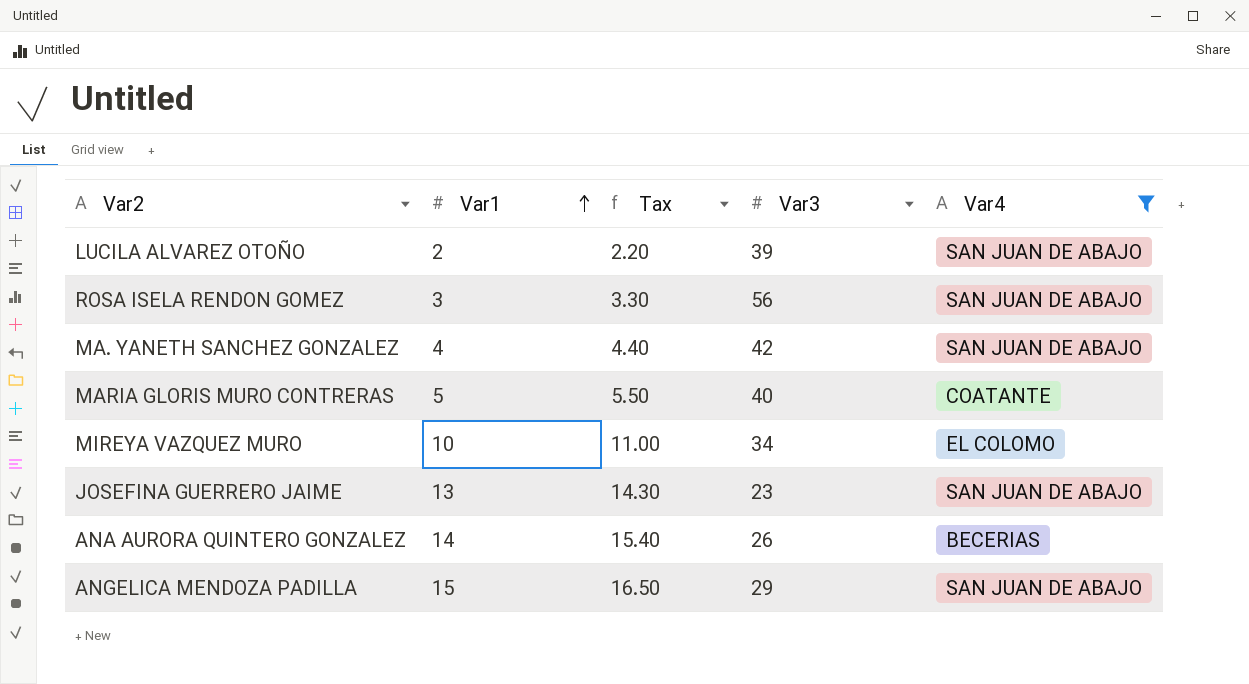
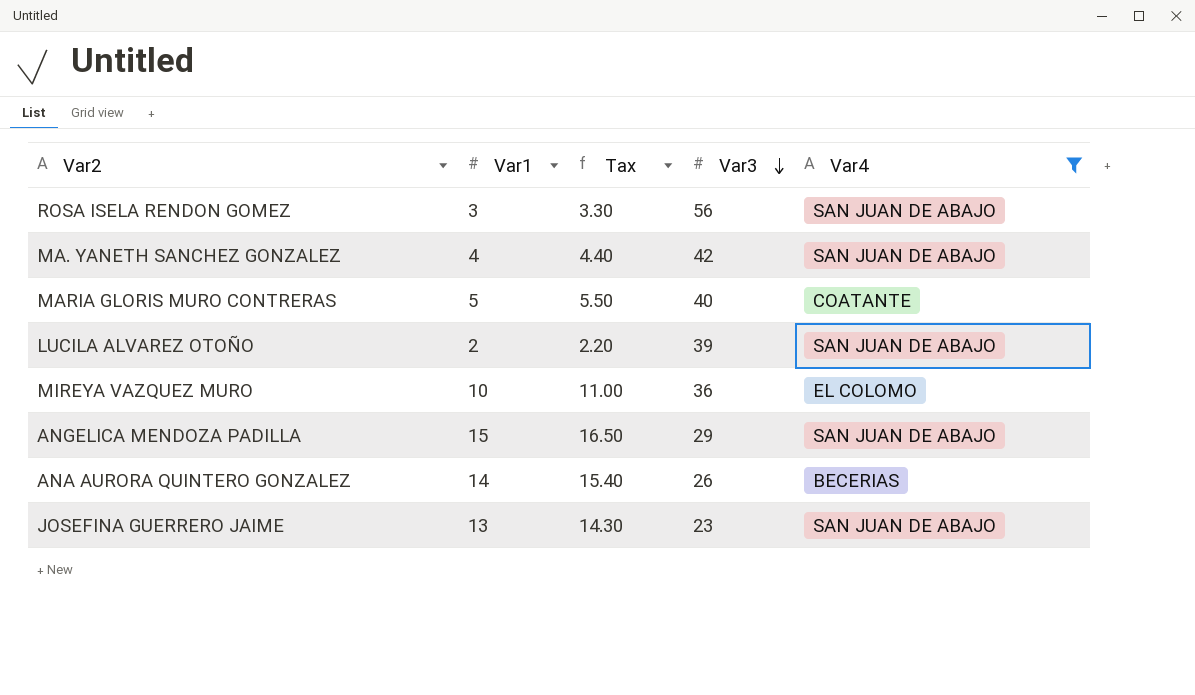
row order: Var1 ascending -> Var3 descending
MIREYA VAZQUEZ MURO | Var3: 34 -> 36

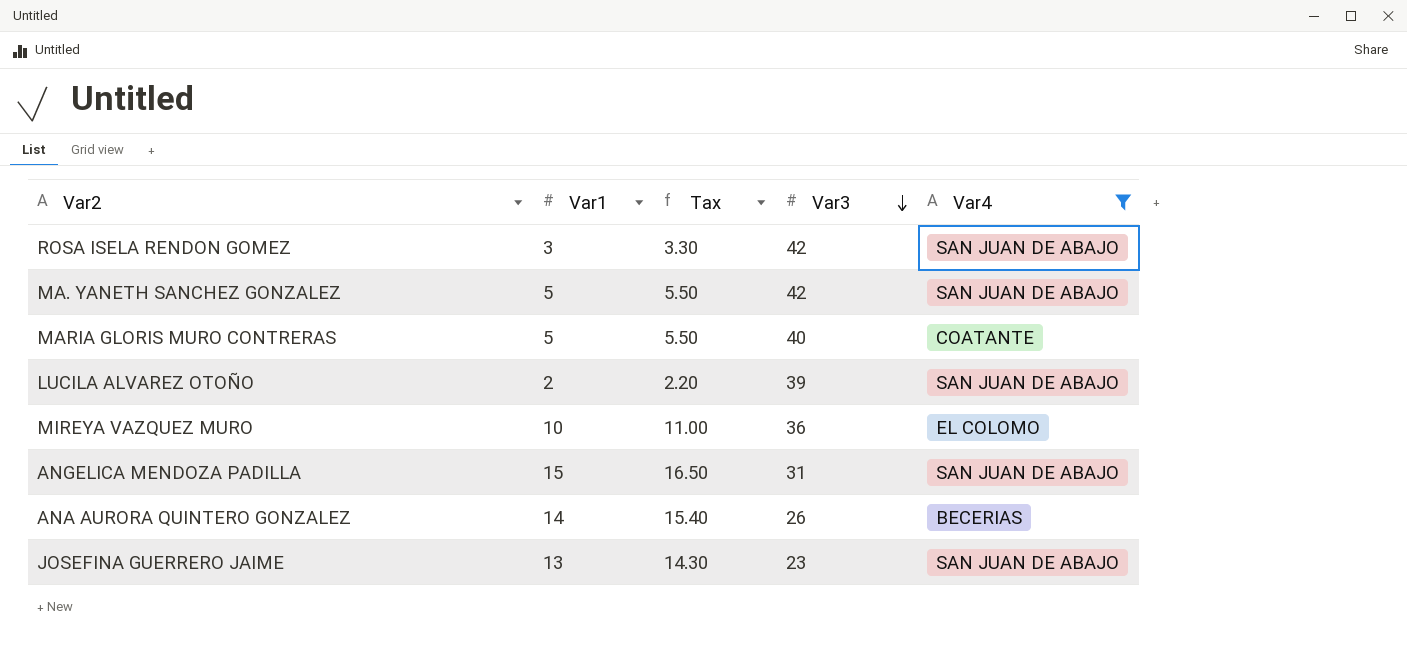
ROSA ISELA RENDON GOMEZ | Var3: 56 -> 42
MA. YANETH SANCHEZ GONZALEZ | Var1: 4 -> 5
MA. YANETH SANCHEZ GONZALEZ | Tax: 4.40 -> 5.50
ANGELICA MENDOZA PADILLA | Var3: 29 -> 31

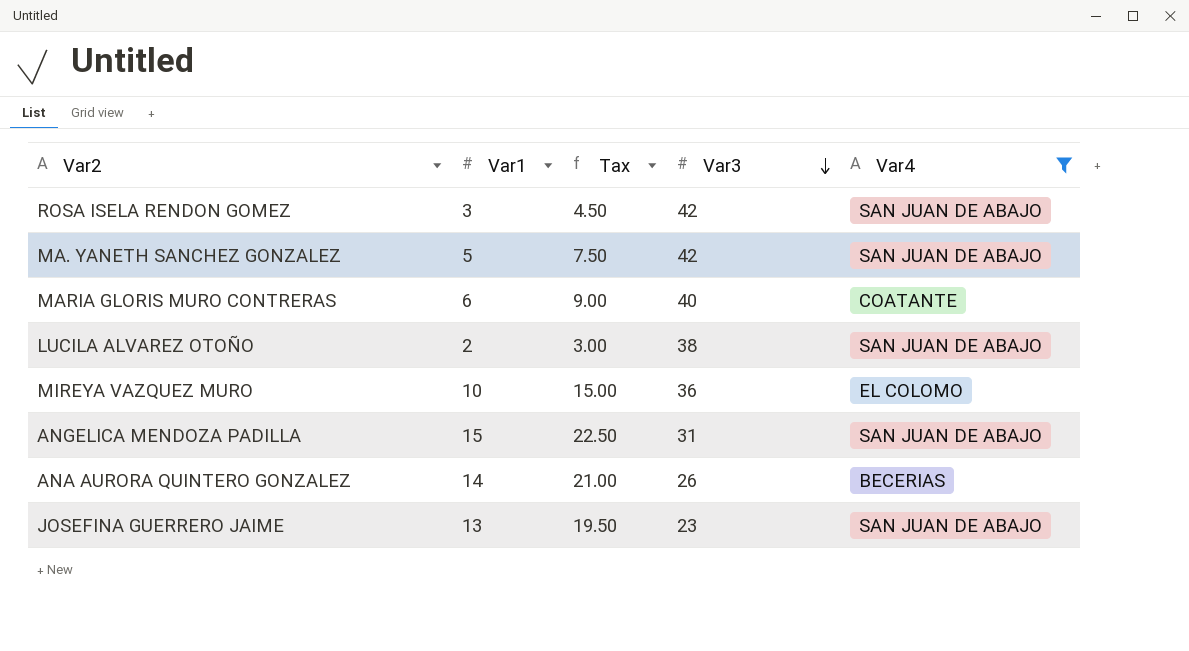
column Tax | formula: [Var1] * 1.1 -> [Var1] * 1.5
MARIA GLORIS MURO CONTRERAS | Var1: 5 -> 6
LUCILA ALVAREZ OTOÑO | Var3: 39 -> 38

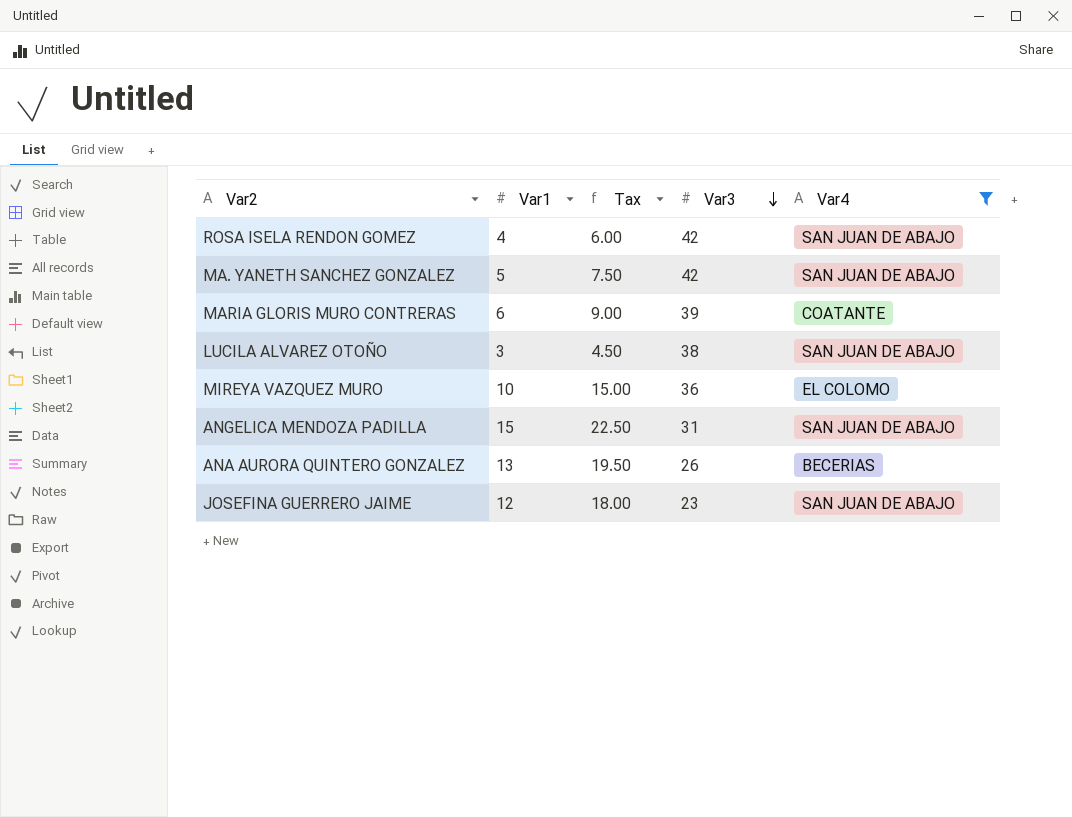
ROSA ISELA RENDON GOMEZ | Var1: 3 -> 4
ROSA ISELA RENDON GOMEZ | Tax: 4.50 -> 6.00
MARIA GLORIS MURO CONTRERAS | Var3: 40 -> 39
LUCILA ALVAREZ OTOÑO | Var1: 2 -> 3
LUCILA ALVAREZ OTOÑO | Tax: 3.00 -> 4.50
ANA AURORA QUINTERO GONZALEZ | Var1: 14 -> 13
ANA AURORA QUINTERO GONZALEZ | Tax: 21.00 -> 19.50
JOSEFINA GUERRERO JAIME | Var1: 13 -> 12
JOSEFINA GUERRERO JAIME | Tax: 19.50 -> 18.00

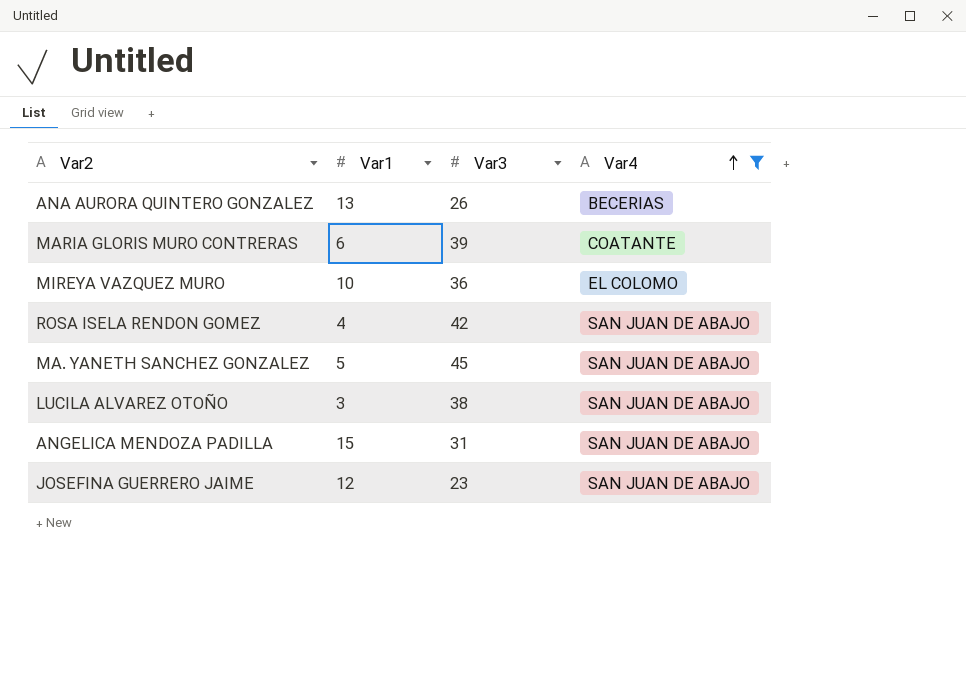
row order: Var3 descending -> Var4 ascending
column Tax | formula: [Var1] * 1.5 -> none
MA. YANETH SANCHEZ GONZALEZ | Var3: 42 -> 45

